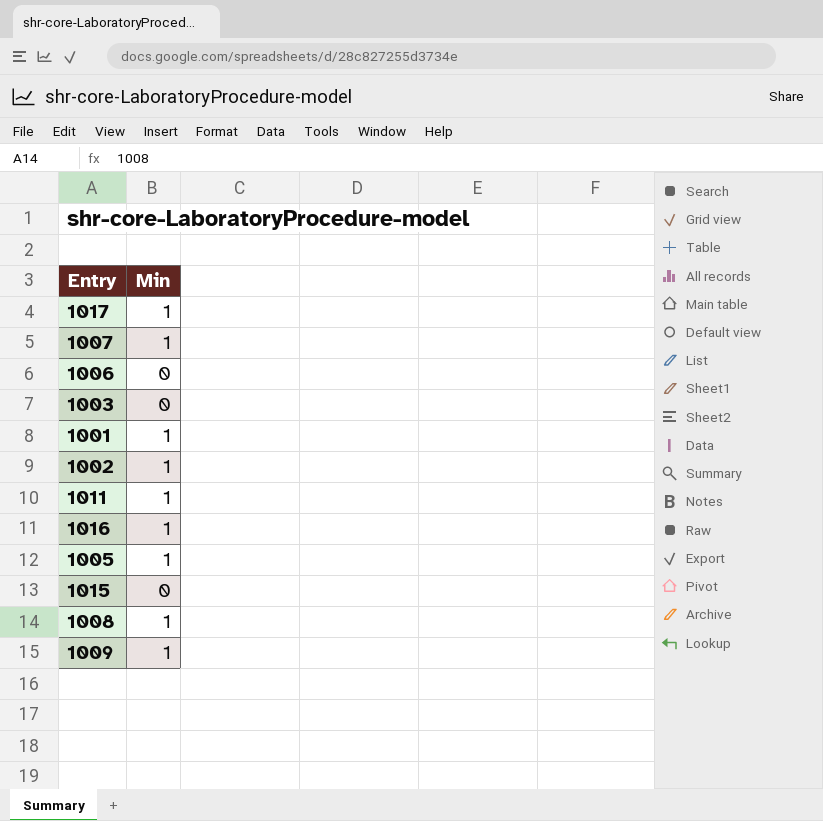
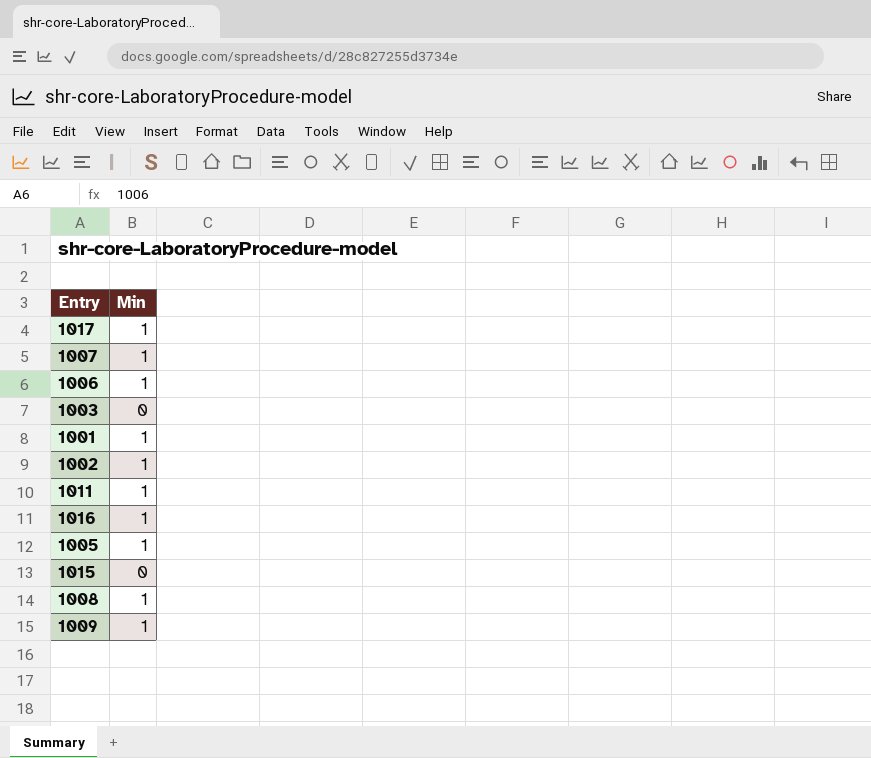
1006 | Min: 0 -> 1

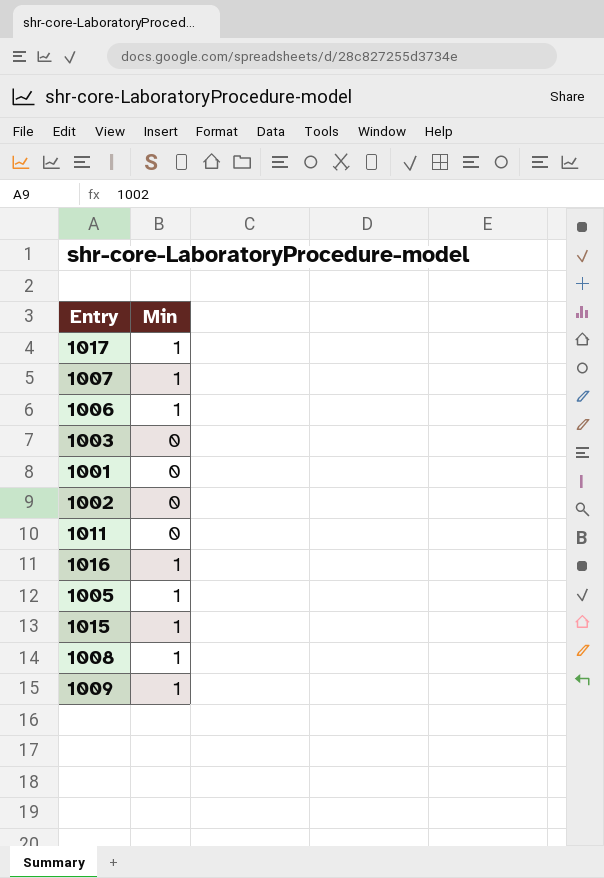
1001 | Min: 1 -> 0
1002 | Min: 1 -> 0
1011 | Min: 1 -> 0
1015 | Min: 0 -> 1

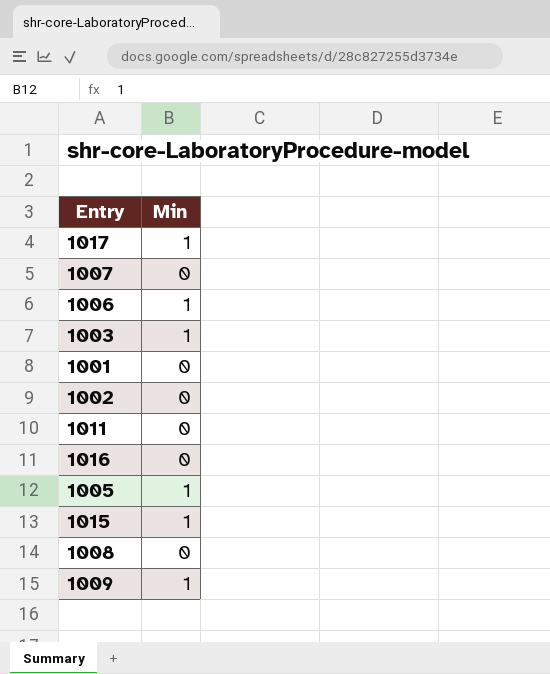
1007 | Min: 1 -> 0
1003 | Min: 0 -> 1
1016 | Min: 1 -> 0
1008 | Min: 1 -> 0

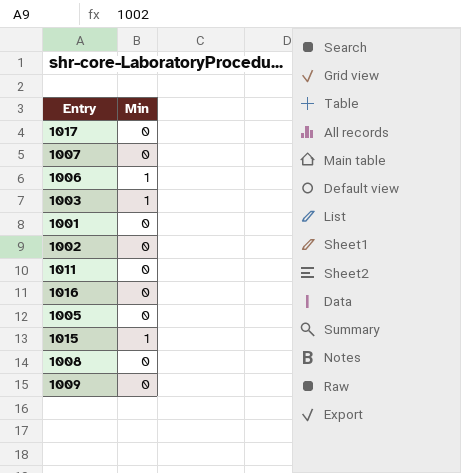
1017 | Min: 1 -> 0
1005 | Min: 1 -> 0
1009 | Min: 1 -> 0

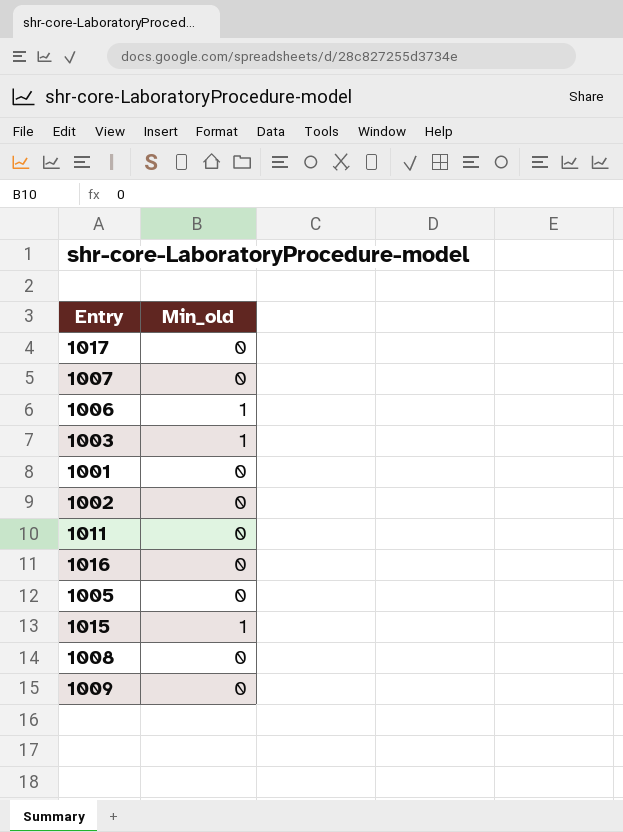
column name: Min -> Min_old

